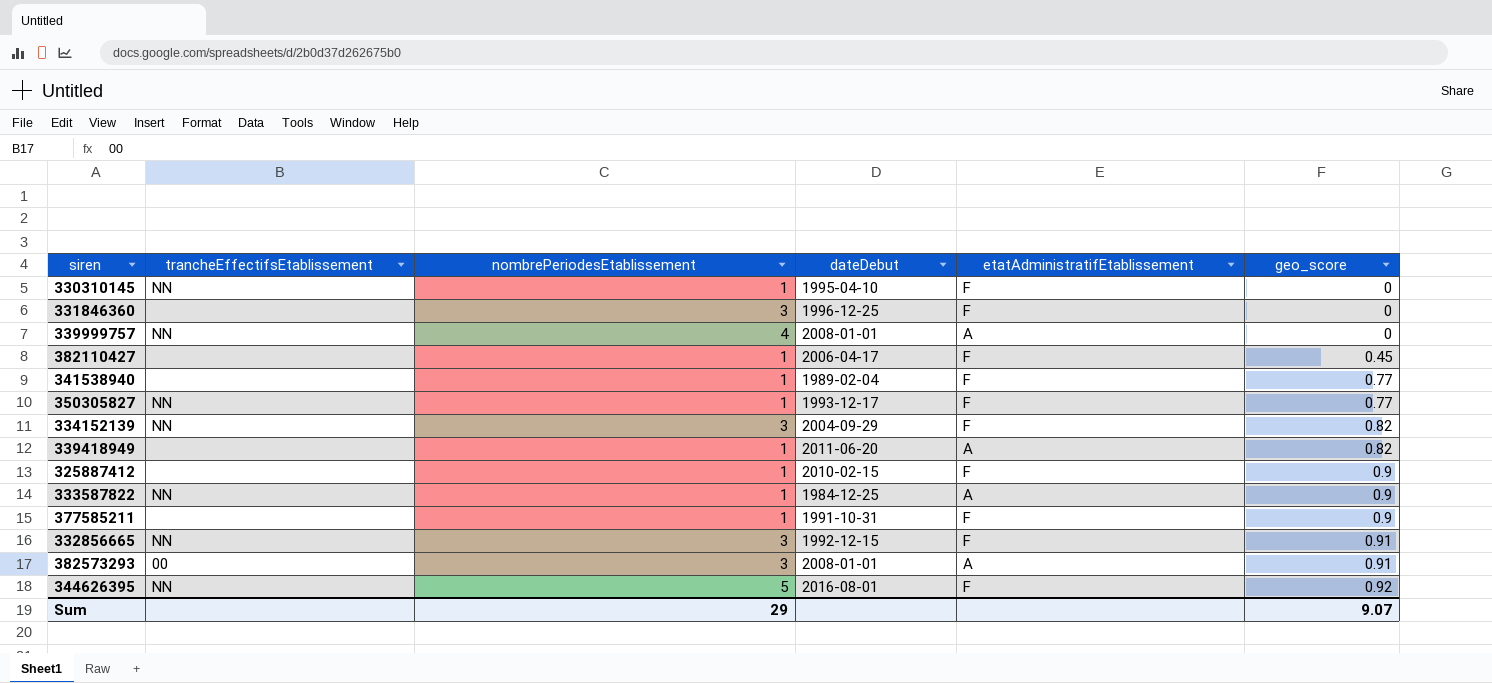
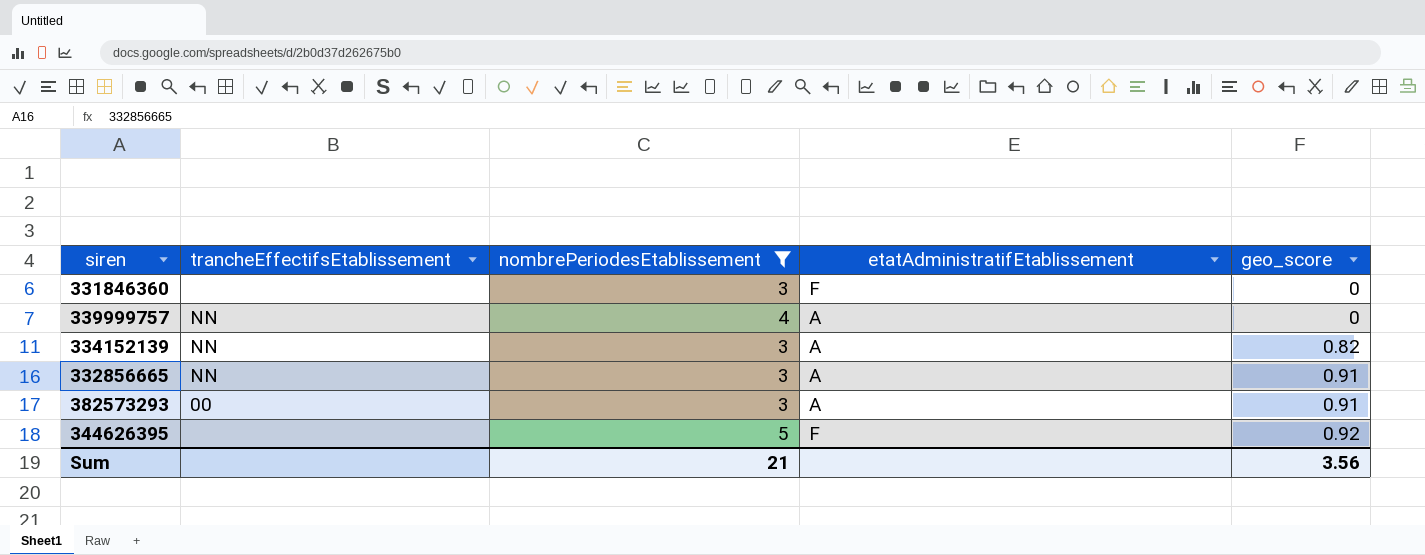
filter: none -> nombrePeriodesEtablissement != 1
column dateDebut | position: 4 -> none
334152139 | etatAdministratifEtablissement: F -> A
332856665 | etatAdministratifEtablissement: F -> A
344626395 | trancheEffectifsEtablissement: NN -> none
Sum | nombrePeriodesEtablissement: 29 -> 21
Sum | geo_score: 9.07 -> 3.56

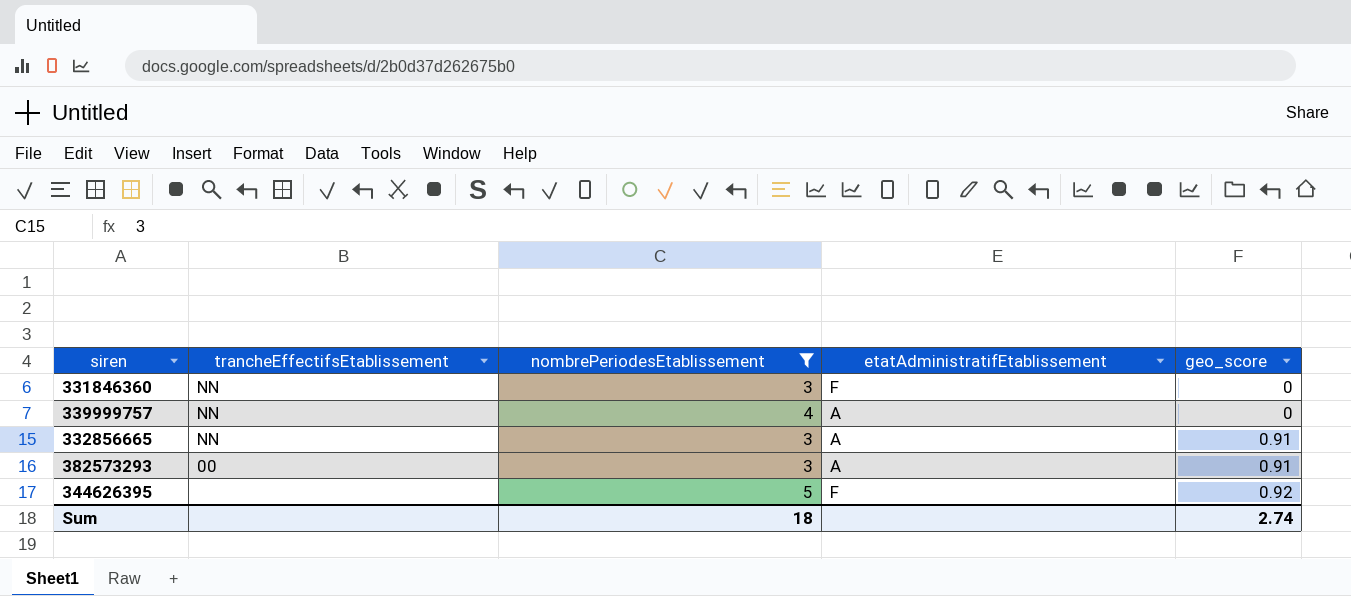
row 334152139: NN | 3 | A | 0.82 -> none
331846360 | trancheEffectifsEtablissement: none -> NN
Sum | nombrePeriodesEtablissement: 21 -> 18
Sum | geo_score: 3.56 -> 2.74

